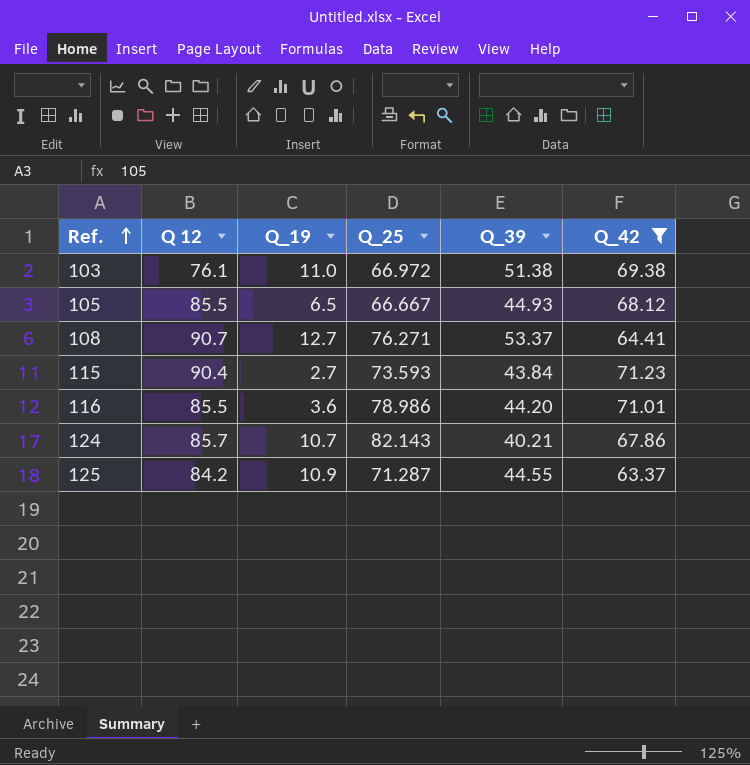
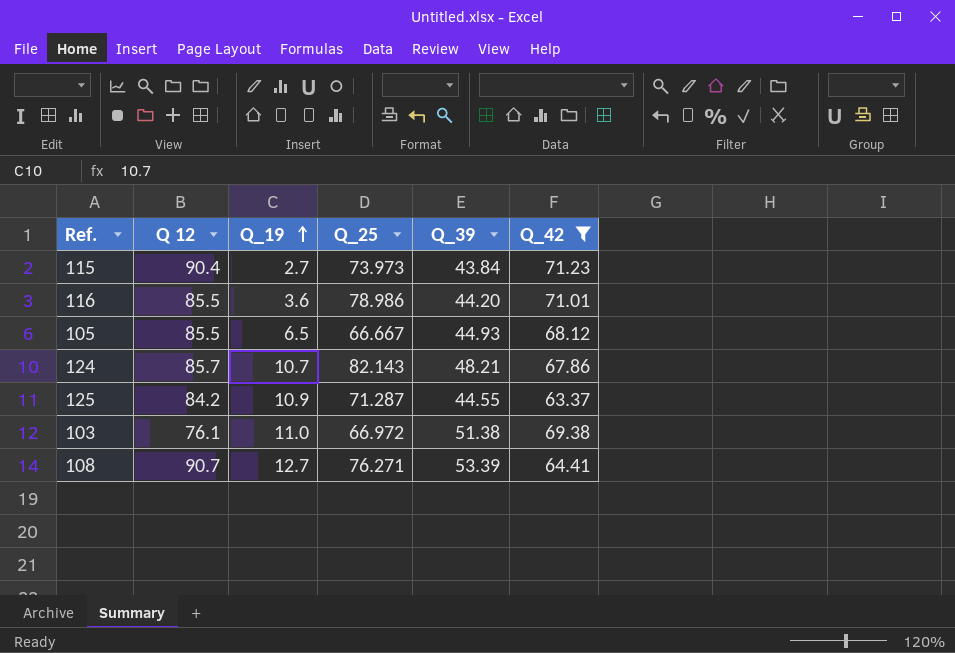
row order: Ref. ascending -> Q_19 ascending
115 | Q_25: 73.593 -> 73.973
124 | Q_39: 40.21 -> 48.21
108 | Q_39: 53.37 -> 53.39

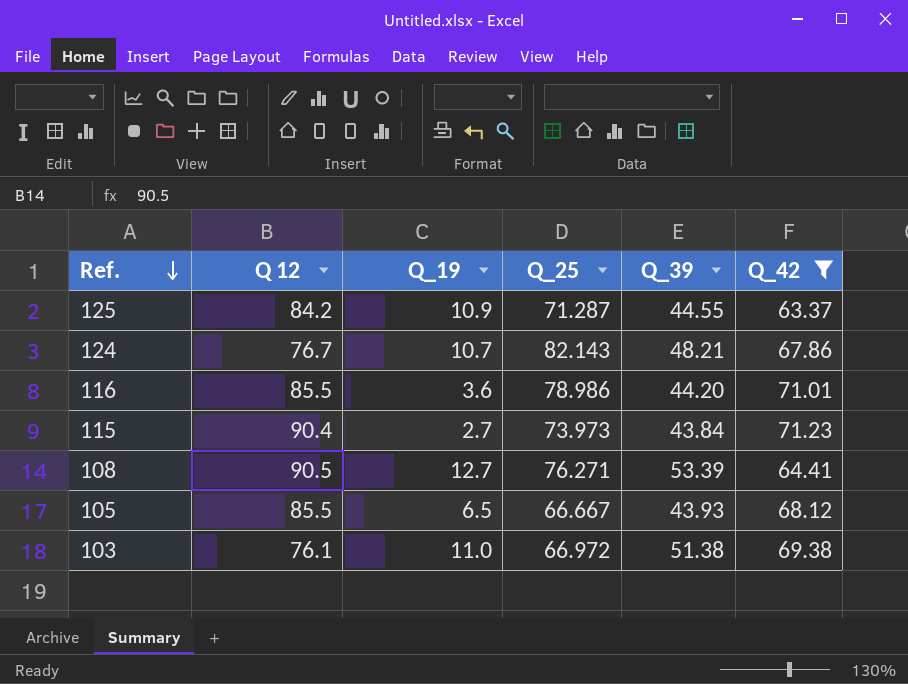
row order: Q_19 ascending -> Ref. descending
124 | Q 12: 85.7 -> 76.7
108 | Q 12: 90.7 -> 90.5
105 | Q_39: 44.93 -> 43.93

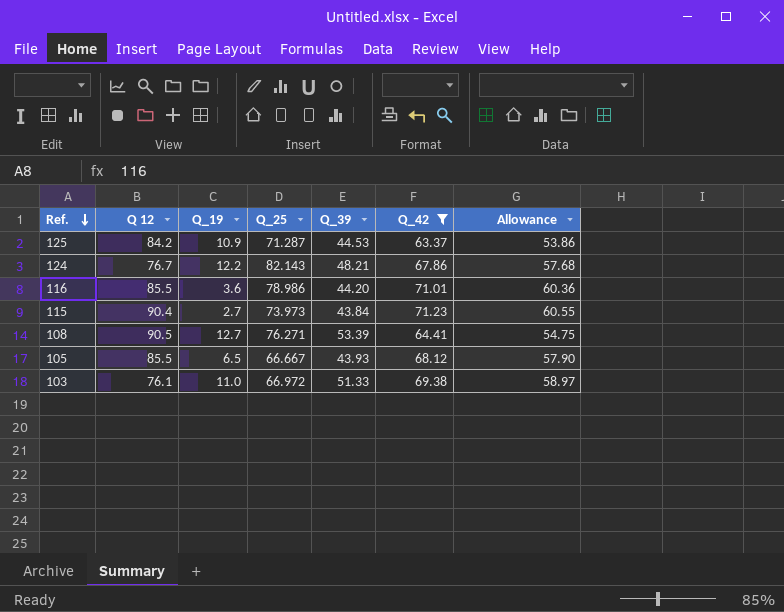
column Allowance | formula: none -> [Q_42] * 0.85
125 | Q_39: 44.55 -> 44.53
124 | Q_19: 10.7 -> 12.2
103 | Q_39: 51.38 -> 51.33

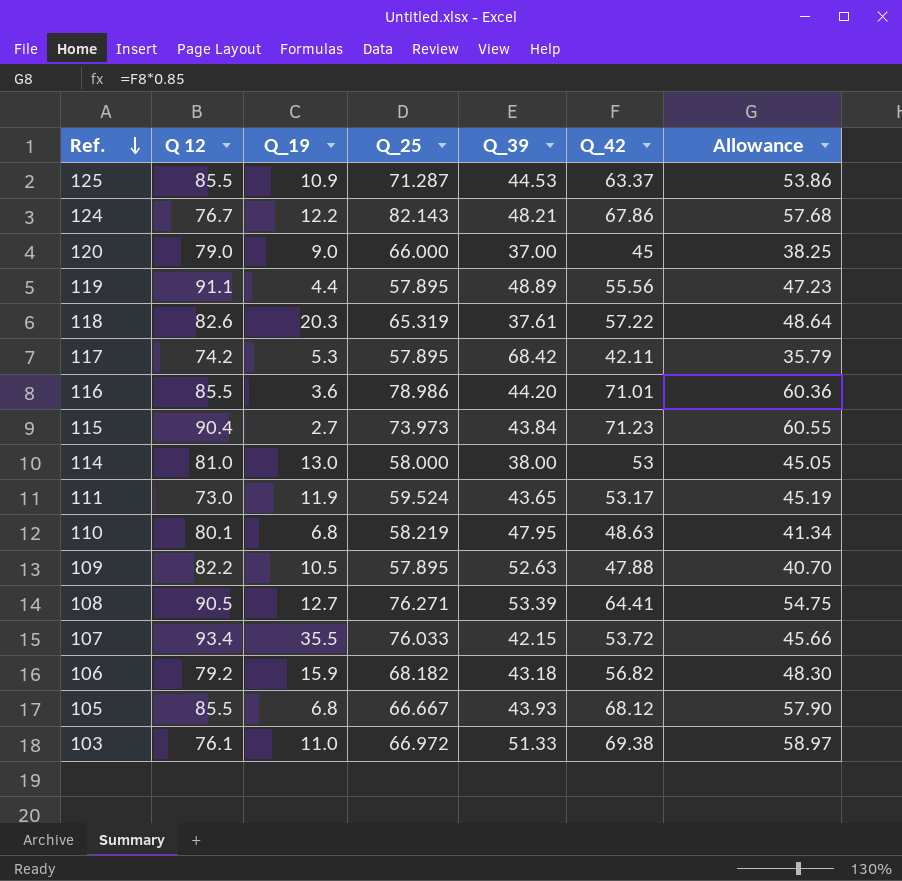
filter: Q_42 >= 63.37 -> none
125 | Q 12: 84.2 -> 85.5
105 | Q_19: 6.5 -> 6.8

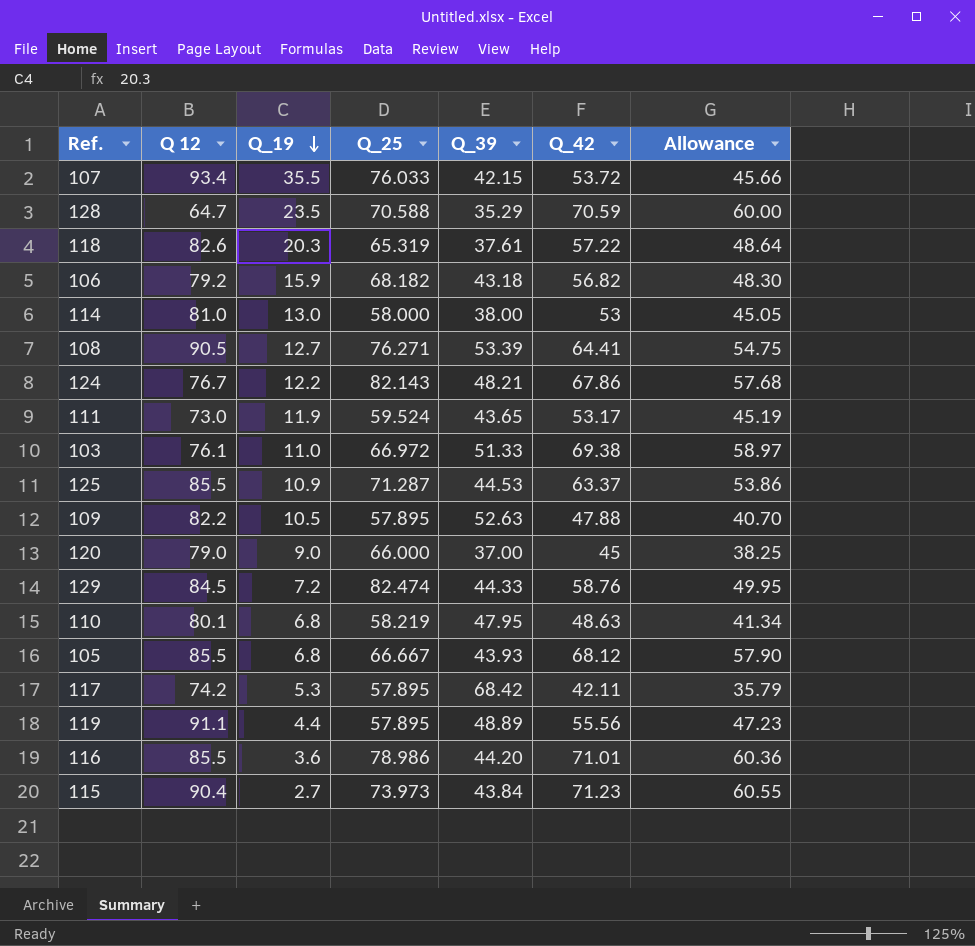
row order: Ref. descending -> Q_19 descending
row 128: none -> 64.7 | 23.5 | 70.588 | 35.29 | 70.59 | 60.00
row 129: none -> 84.5 | 7.2 | 82.474 | 44.33 | 58.76 | 49.95

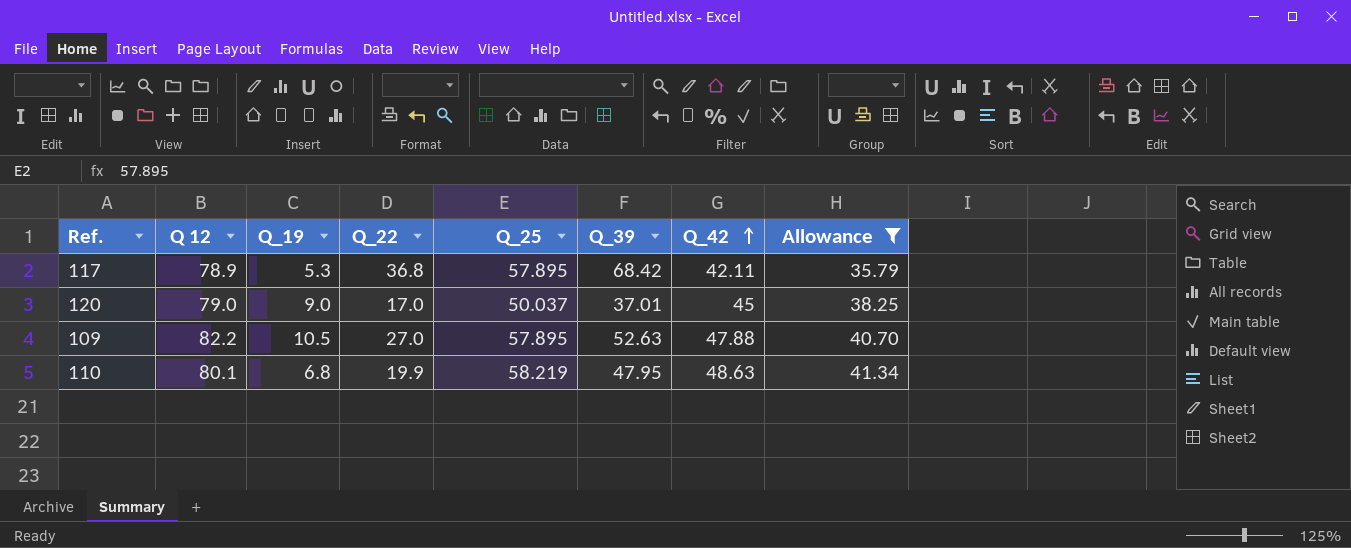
filter: none -> Allowance <= 41.34
row order: Q_19 descending -> Q_42 ascending
column Q_22 | position: none -> 4
117 | Q 12: 74.2 -> 78.9
120 | Q_25: 66.000 -> 50.037
120 | Q_39: 37.00 -> 37.01

